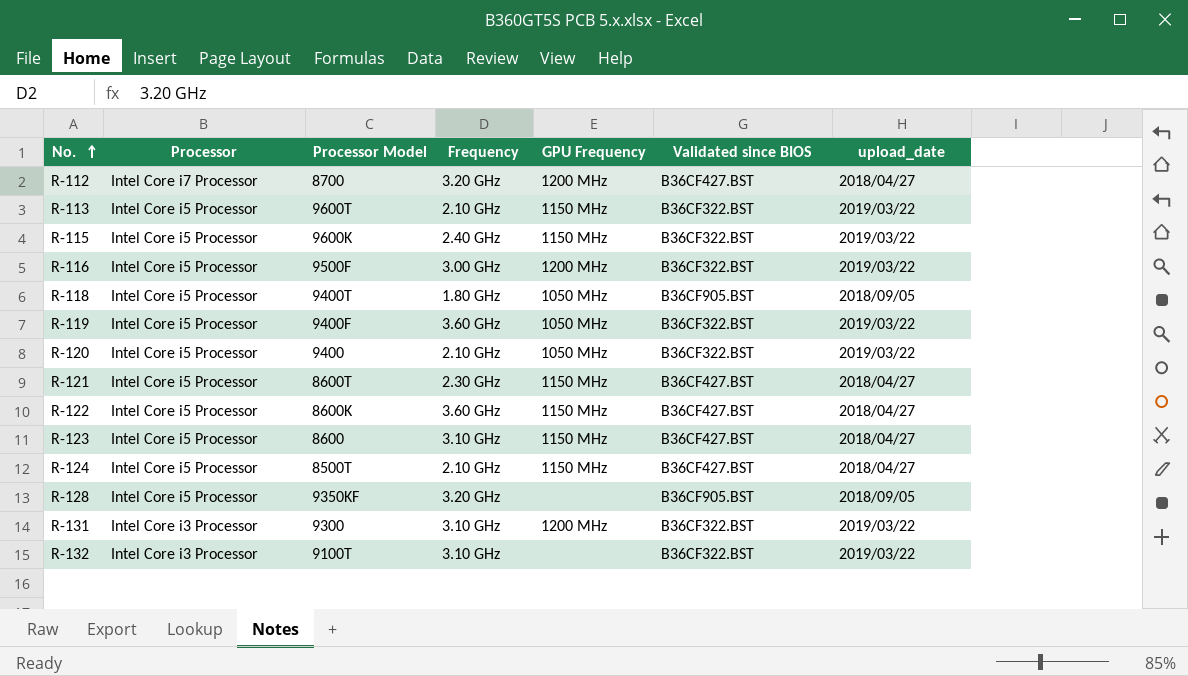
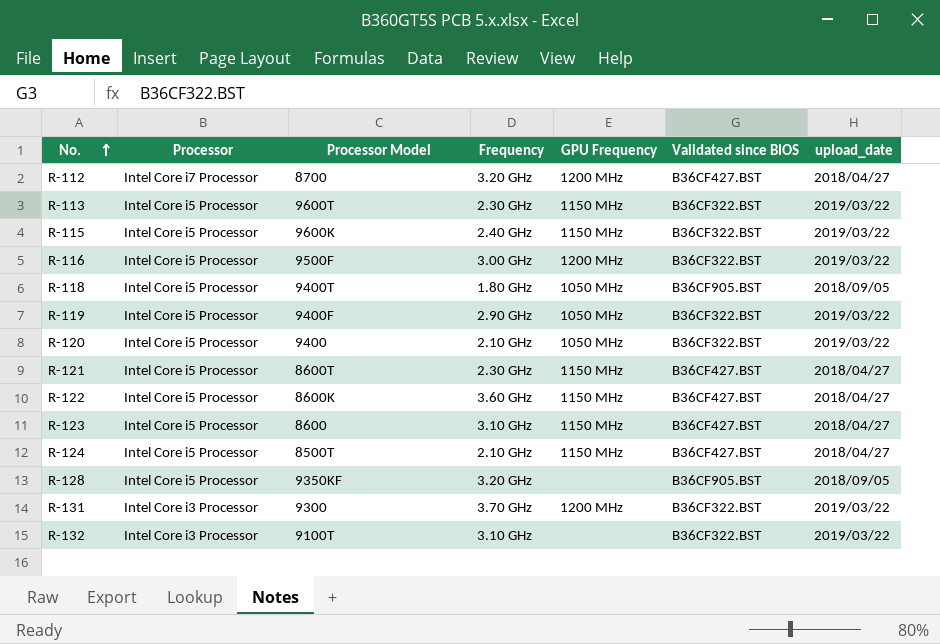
R-113 | Frequency: 2.10 GHz -> 2.30 GHz
R-119 | Frequency: 3.60 GHz -> 2.90 GHz
R-131 | Frequency: 3.10 GHz -> 3.70 GHz

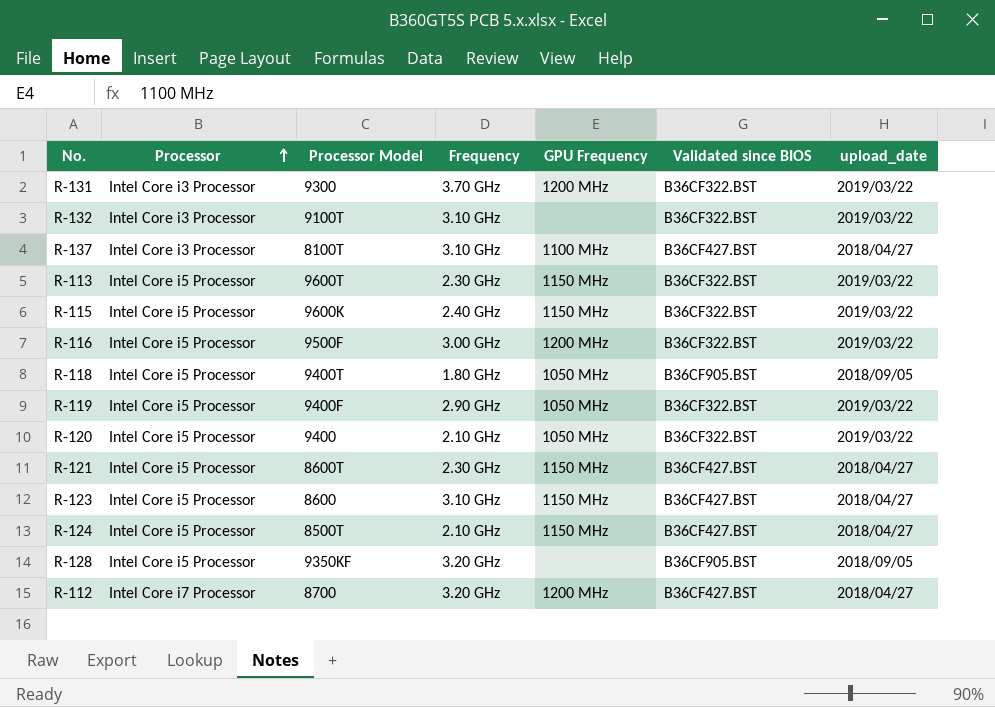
row order: No. ascending -> Processor ascending
row R-122: Intel Core i5 Processor | 8600K | 3.60 GHz | 1150 MHz | B36CF427.BST | 2018/04/27 -> none
row R-137: none -> Intel Core i3 Processor | 8100T | 3.10 GHz | 1100 MHz | B36CF427.BST | 2018/04/27

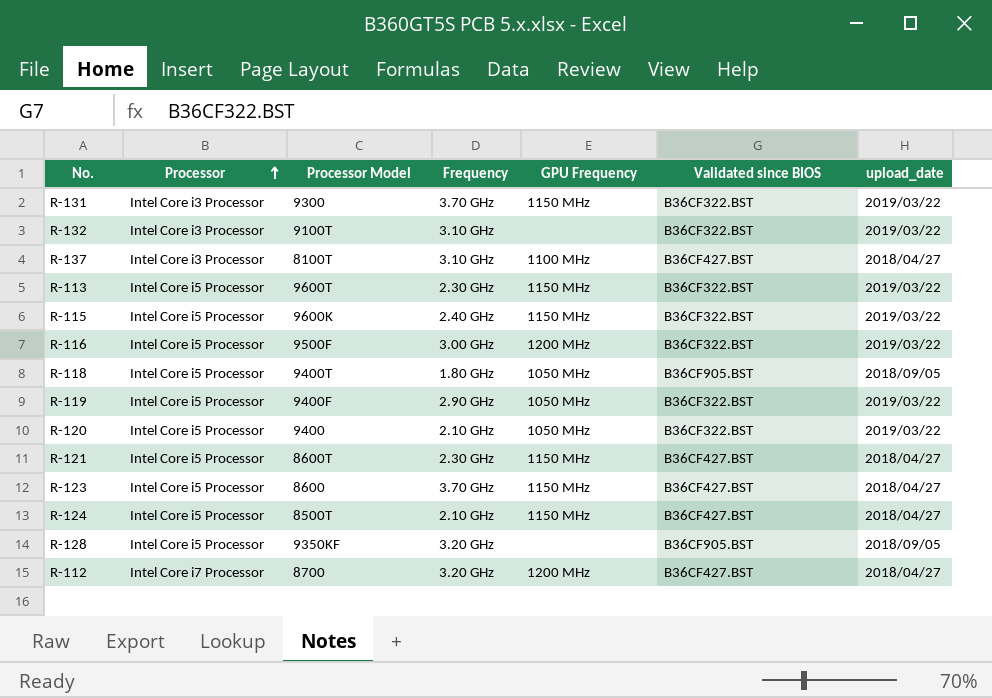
R-131 | GPU Frequency: 1200 MHz -> 1150 MHz
R-123 | Frequency: 3.10 GHz -> 3.70 GHz

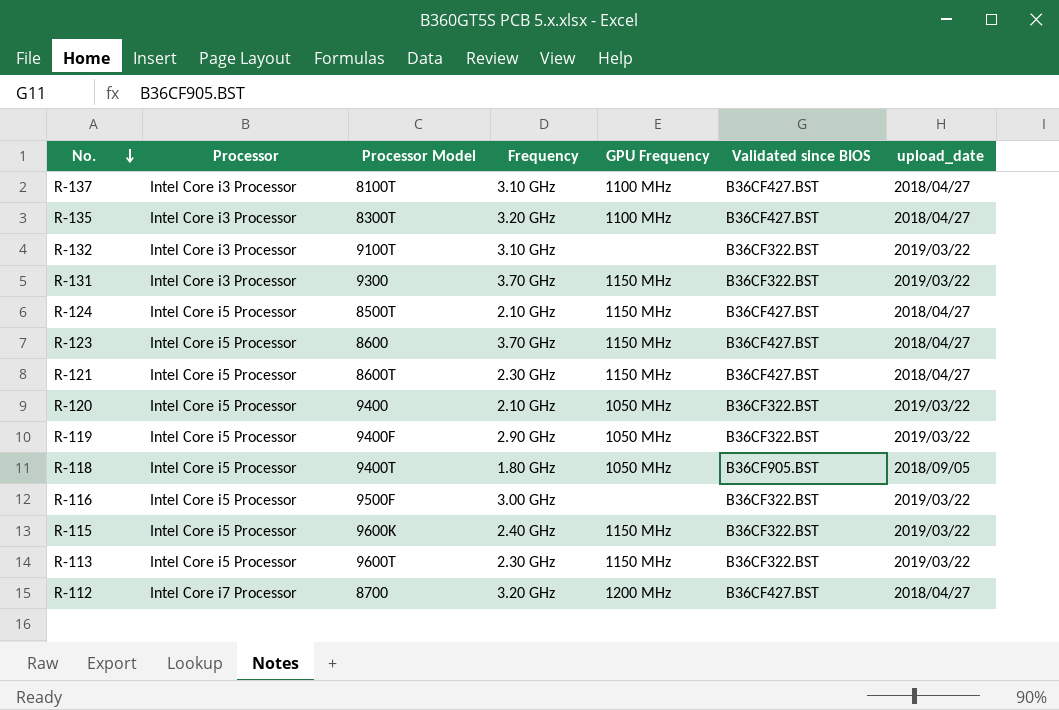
row order: Processor ascending -> No. descending
row R-128: Intel Core i5 Processor | 9350KF | 3.20 GHz | none | B36CF905.BST | 2018/09/05 -> none
row R-135: none -> Intel Core i3 Processor | 8300T | 3.20 GHz | 1100 MHz | B36CF427.BST | 2018/04/27
R-116 | GPU Frequency: 1200 MHz -> none

